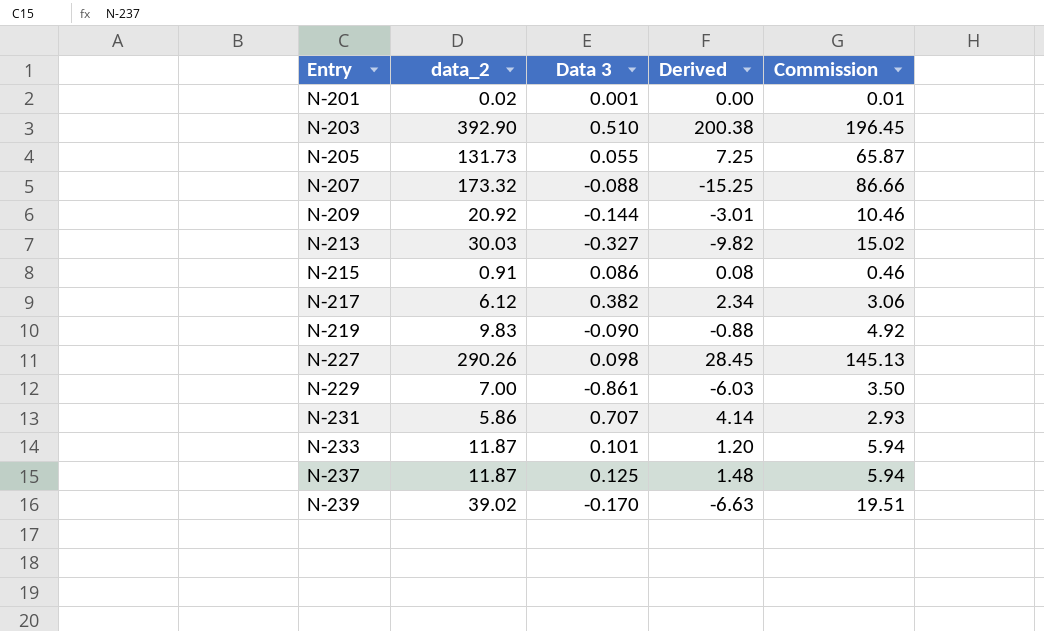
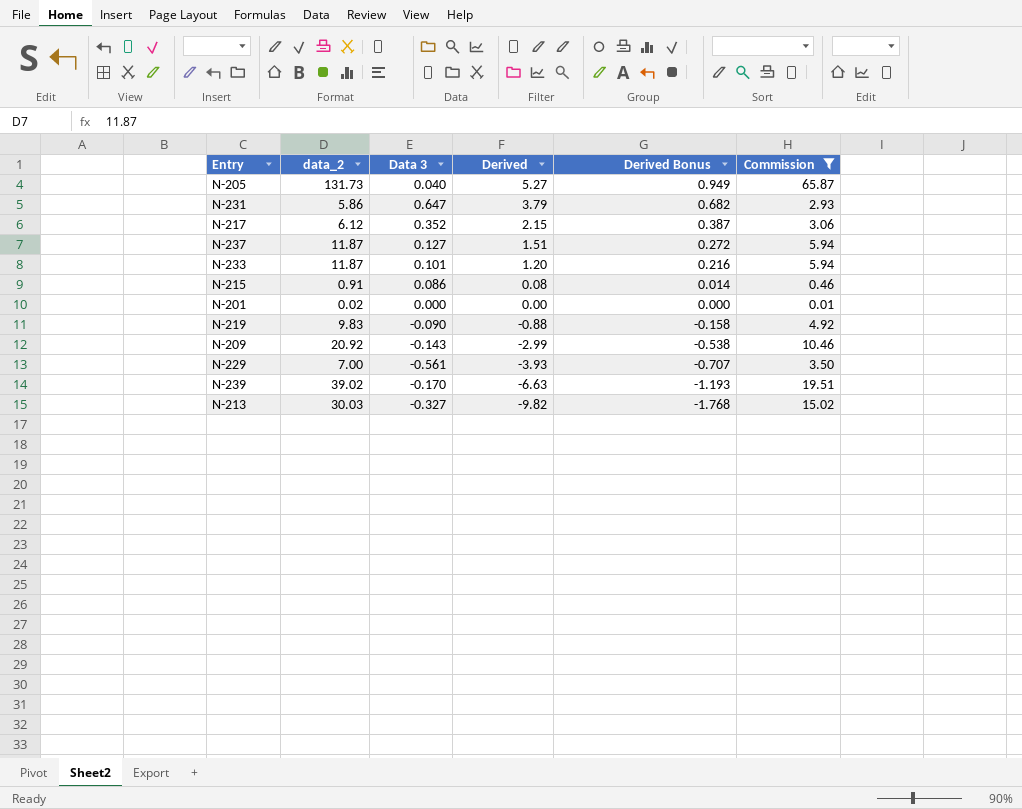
filter: none -> Commission <= 65.87
row order: Entry ascending -> Derived descending
column Derived Bonus | formula: none -> [Derived] * 0.18
N-205 | Data 3: 0.055 -> 0.040
N-205 | Derived: 7.25 -> 5.27
N-231 | Data 3: 0.707 -> 0.647
N-231 | Derived: 4.14 -> 3.79
N-217 | Data 3: 0.382 -> 0.352
N-217 | Derived: 2.34 -> 2.15
N-237 | Data 3: 0.125 -> 0.127
N-237 | Derived: 1.48 -> 1.51
N-201 | Data 3: 0.001 -> 0.000
N-209 | Data 3: -0.144 -> -0.143
N-209 | Derived: -3.01 -> -2.99
N-229 | Data 3: -0.861 -> -0.561
N-229 | Derived: -6.03 -> -3.93

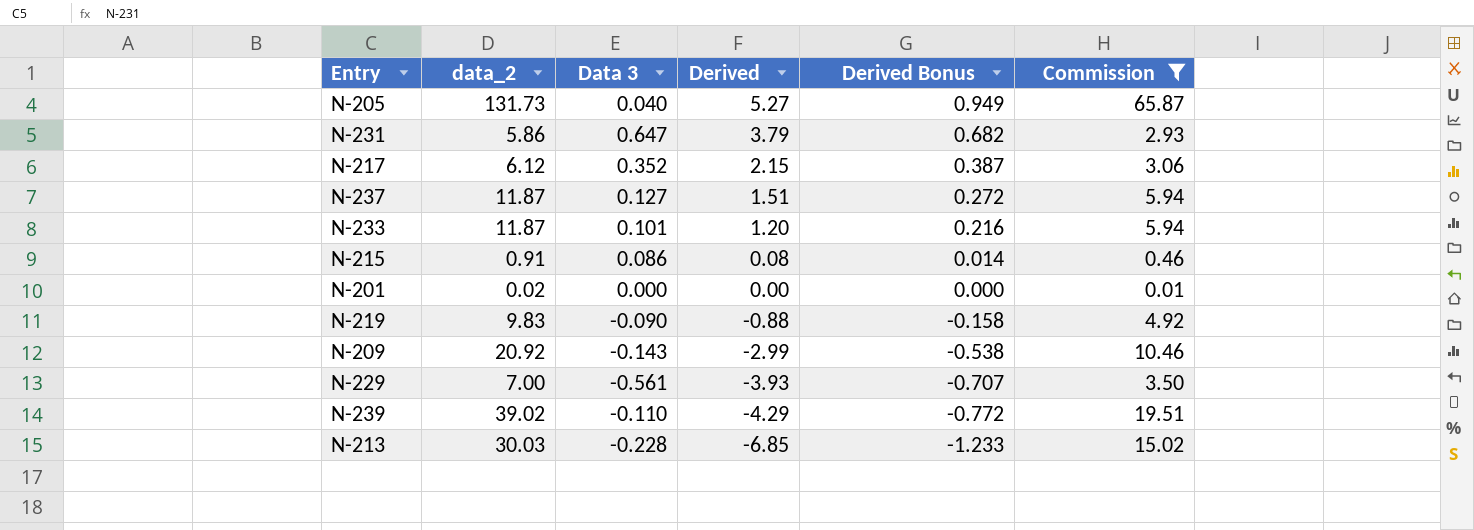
N-239 | Data 3: -0.170 -> -0.110
N-239 | Derived: -6.63 -> -4.29
N-239 | Derived Bonus: -1.193 -> -0.772
N-213 | Data 3: -0.327 -> -0.228
N-213 | Derived: -9.82 -> -6.85
N-213 | Derived Bonus: -1.768 -> -1.233

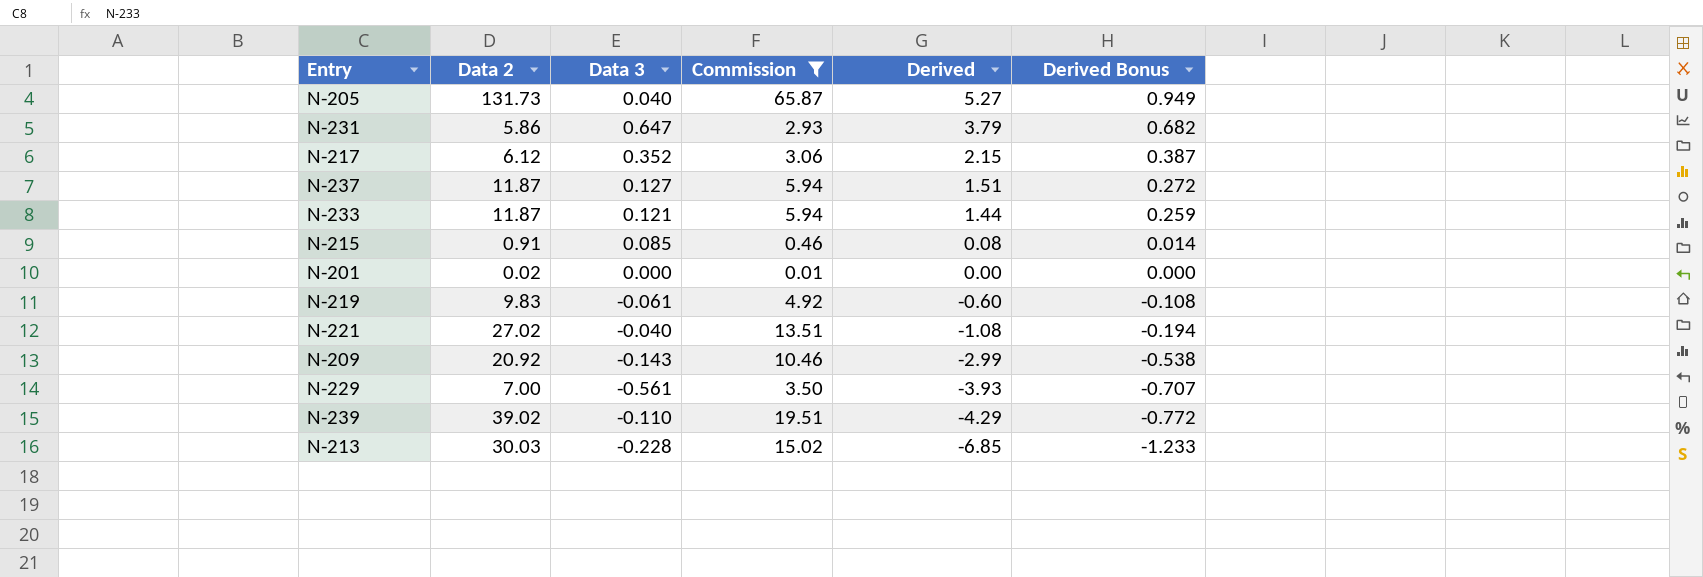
column name: data_2 -> Data 2
column Commission | position: 6 -> 4
N-233 | Data 3: 0.101 -> 0.121
N-233 | Derived: 1.20 -> 1.44
N-233 | Derived Bonus: 0.216 -> 0.259
N-215 | Data 3: 0.086 -> 0.085
N-219 | Data 3: -0.090 -> -0.061
N-219 | Derived: -0.88 -> -0.60
N-219 | Derived Bonus: -0.158 -> -0.108
row N-221: none -> 27.02 | -0.040 | 13.51 | -1.08 | -0.194

